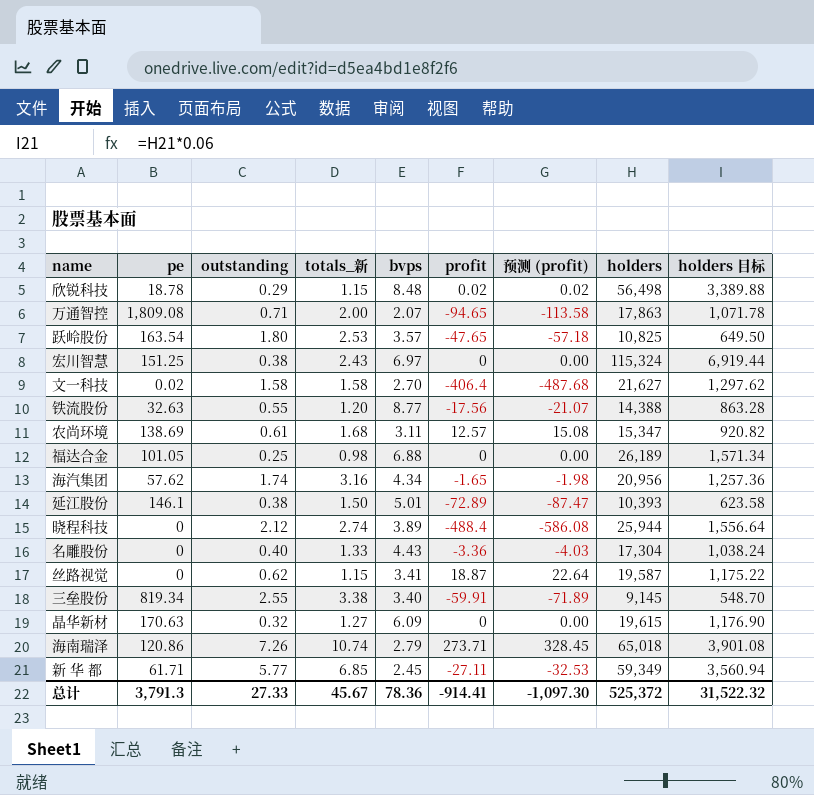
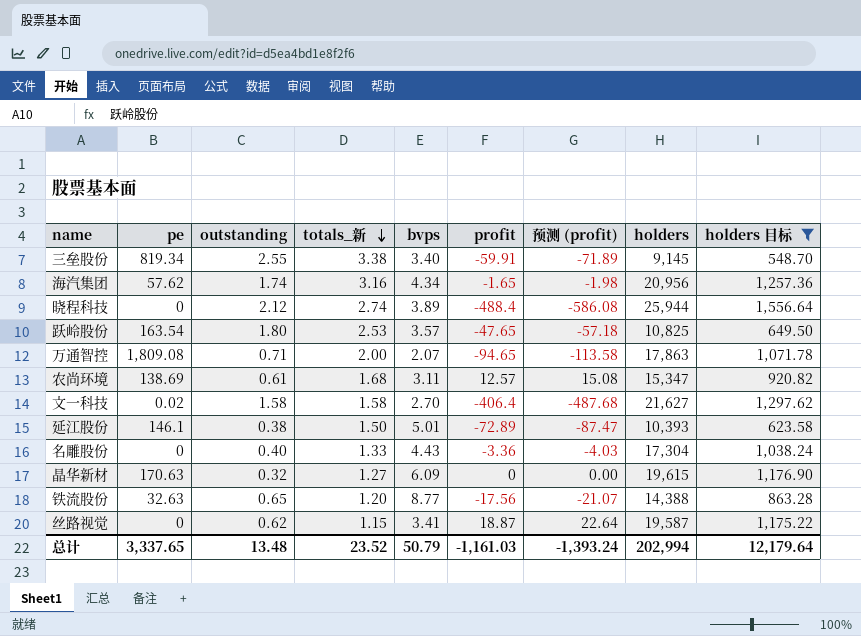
filter: none -> holders 目标 <= 1,556.64
row order: none -> totals_新 descending
铁流股份 | outstanding: 0.55 -> 0.65
总计 | pe: 3,791.3 -> 3,337.65
总计 | outstanding: 27.33 -> 13.48
总计 | totals_新: 45.67 -> 23.52
总计 | bvps: 78.36 -> 50.79
总计 | profit: -914.41 -> -1,161.03
总计 | 预测 (profit): -1,097.30 -> -1,393.24
总计 | holders: 525,372 -> 202,994
总计 | holders 目标: 31,522.32 -> 12,179.64

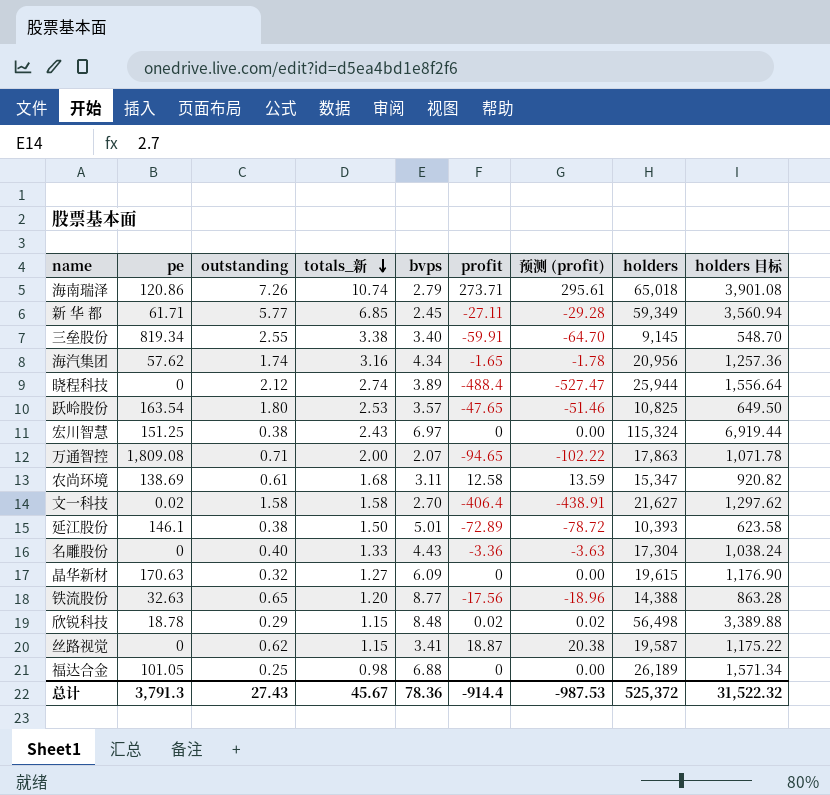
filter: holders 目标 <= 1,556.64 -> none
column 预测 (profit) | formula: [profit] * 1.2 -> [profit] * 1.08
农尚环境 | profit: 12.57 -> 12.58
总计 | pe: 3,337.65 -> 3,791.3
总计 | outstanding: 13.48 -> 27.43
总计 | totals_新: 23.52 -> 45.67
总计 | bvps: 50.79 -> 78.36
总计 | profit: -1,161.03 -> -914.4
总计 | 预测 (profit): -1,393.24 -> -987.53
总计 | holders: 202,994 -> 525,372
总计 | holders 目标: 12,179.64 -> 31,522.32

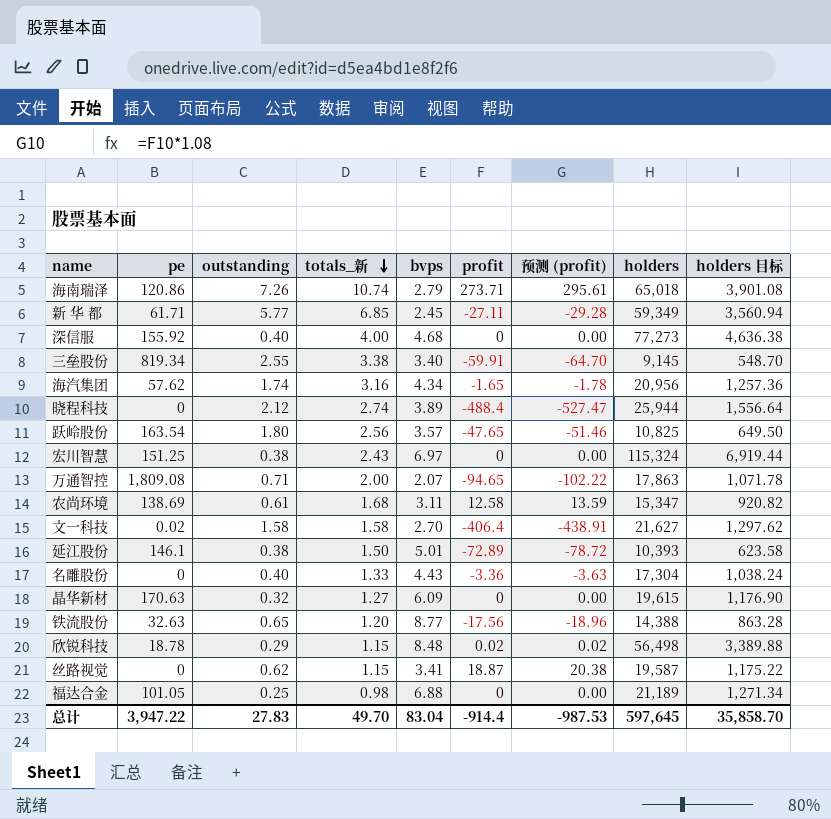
row 深信服: none -> 155.92 | 0.40 | 4.00 | 4.68 | 0 | 0.00 | 77,273 | 4,636.38
跃岭股份 | totals_新: 2.53 -> 2.56
福达合金 | holders: 26,189 -> 21,189
福达合金 | holders 目标: 1,571.34 -> 1,271.34
总计 | pe: 3,791.3 -> 3,947.22
总计 | outstanding: 27.43 -> 27.83
总计 | totals_新: 45.67 -> 49.70
总计 | bvps: 78.36 -> 83.04
总计 | holders: 525,372 -> 597,645
总计 | holders 目标: 31,522.32 -> 35,858.70

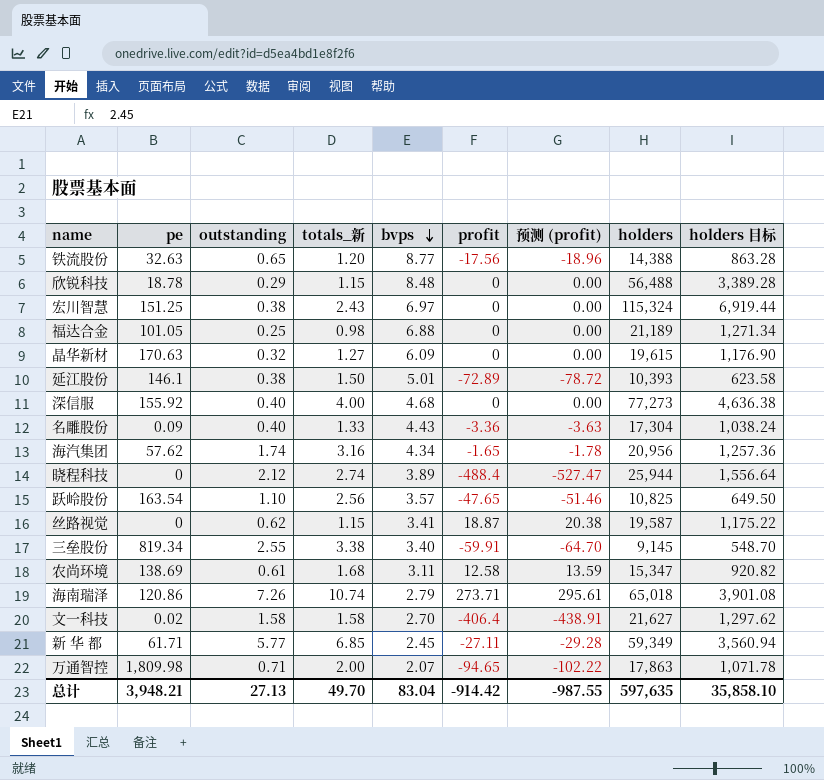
row order: totals_新 descending -> bvps descending
欣锐科技 | profit: 0.02 -> 0
欣锐科技 | 预测 (profit): 0.02 -> 0.00
欣锐科技 | holders: 56,498 -> 56,488
欣锐科技 | holders 目标: 3,389.88 -> 3,389.28
名雕股份 | pe: 0 -> 0.09
跃岭股份 | outstanding: 1.80 -> 1.10
万通智控 | pe: 1,809.08 -> 1,809.98
总计 | pe: 3,947.22 -> 3,948.21
总计 | outstanding: 27.83 -> 27.13
总计 | profit: -914.4 -> -914.42
总计 | 预测 (profit): -987.53 -> -987.55
总计 | holders: 597,645 -> 597,635
总计 | holders 目标: 35,858.70 -> 35,858.10

